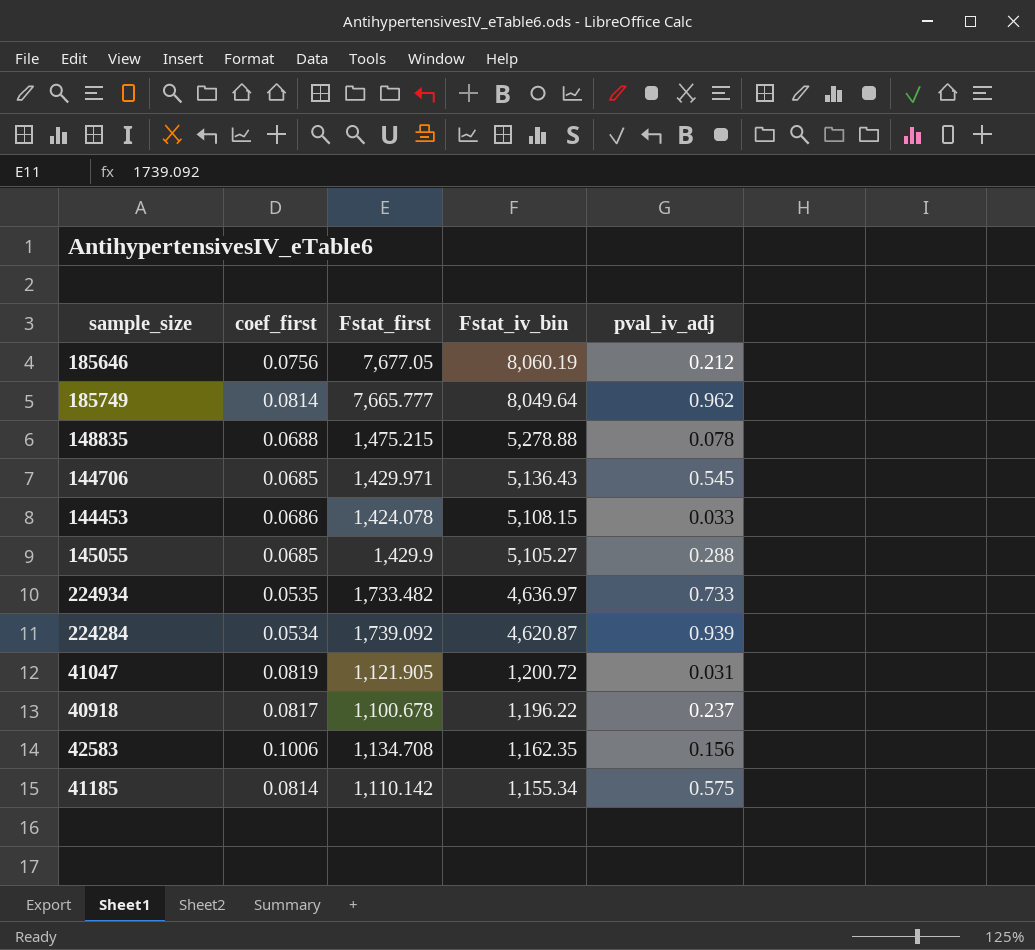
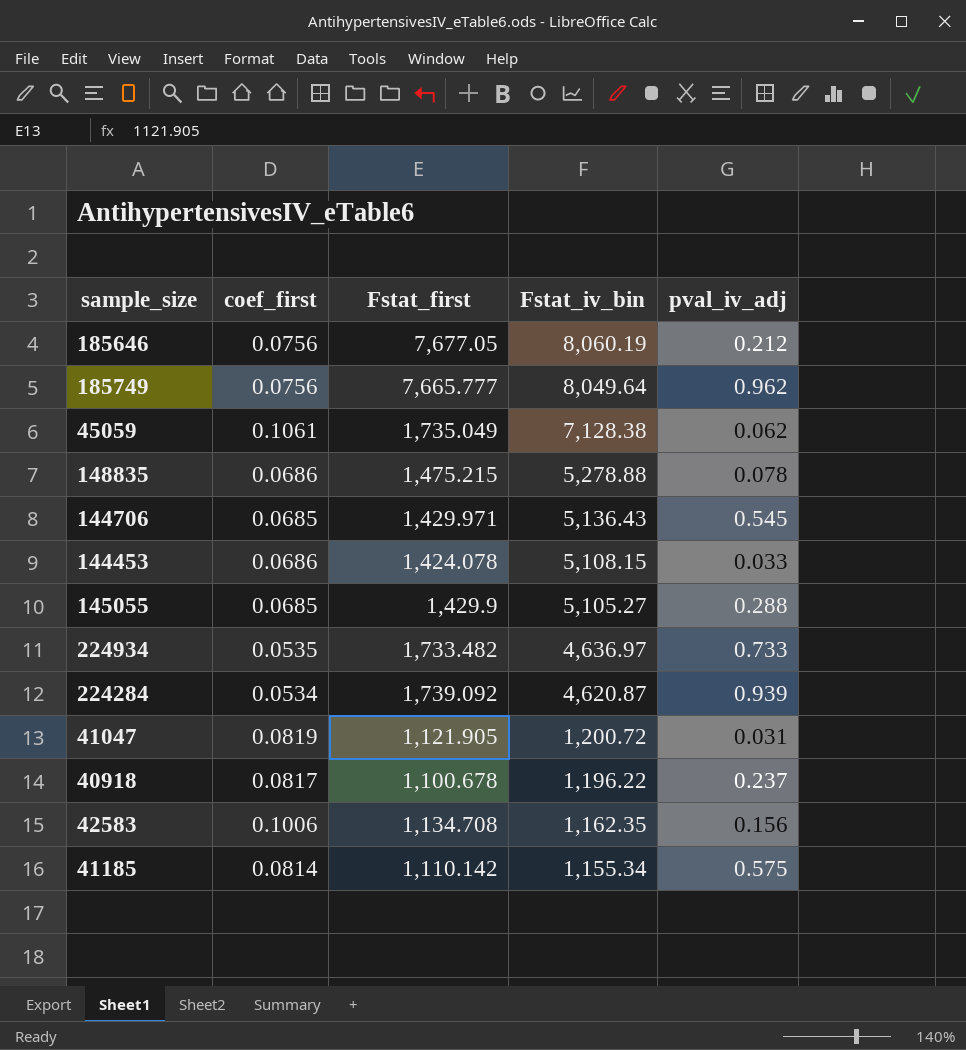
185749 | coef_first: 0.0814 -> 0.0756
row 45059: none -> 0.1061 | 1,735.049 | 7,128.38 | 0.062
148835 | coef_first: 0.0688 -> 0.0686

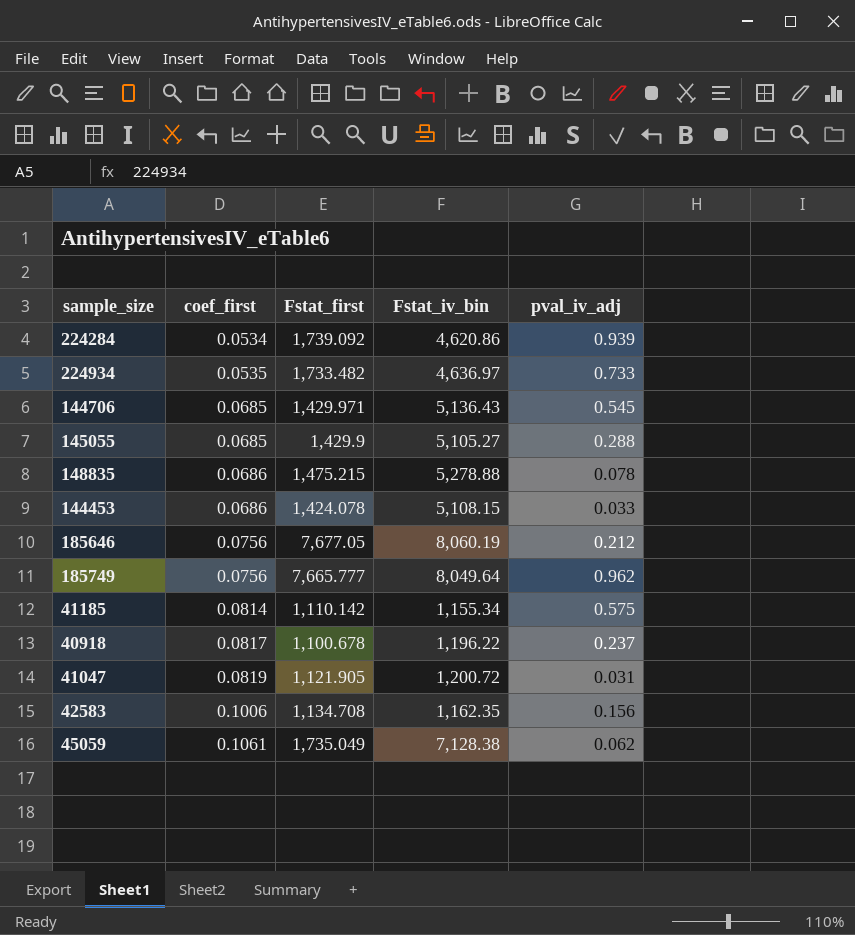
row order: Fstat_iv_bin descending -> coef_first ascending
224284 | Fstat_iv_bin: 4,620.87 -> 4,620.86

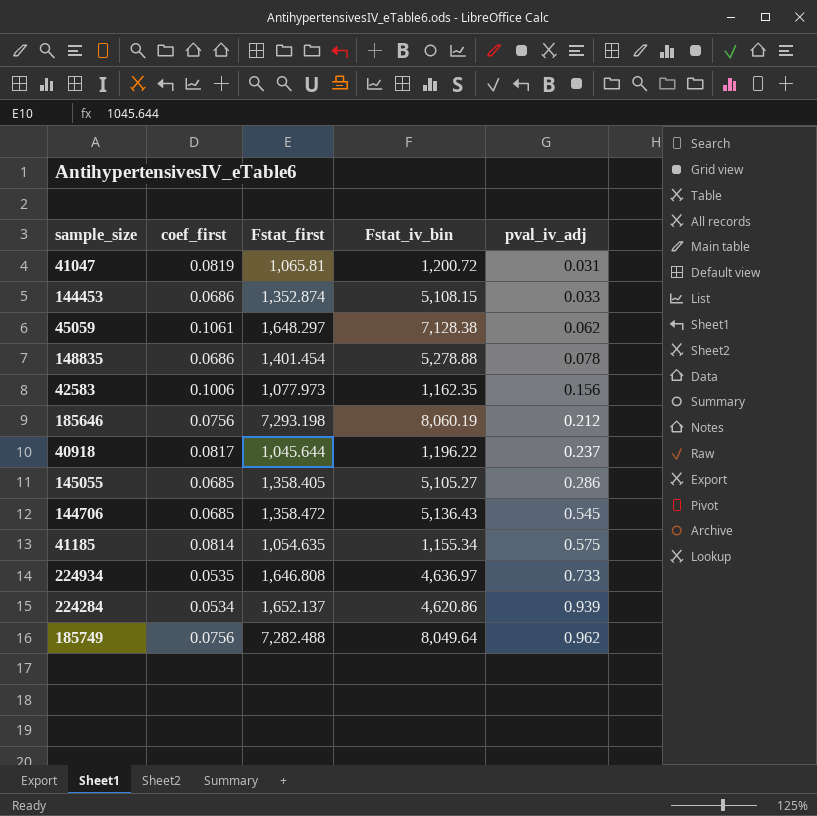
row order: coef_first ascending -> pval_iv_adj ascending
41047 | Fstat_first: 1,121.905 -> 1,065.81
144453 | Fstat_first: 1,424.078 -> 1,352.874
45059 | Fstat_first: 1,735.049 -> 1,648.297
148835 | Fstat_first: 1,475.215 -> 1,401.454
42583 | Fstat_first: 1,134.708 -> 1,077.973
185646 | Fstat_first: 7,677.05 -> 7,293.198
40918 | Fstat_first: 1,100.678 -> 1,045.644
145055 | Fstat_first: 1,429.9 -> 1,358.405
145055 | pval_iv_adj: 0.288 -> 0.286
144706 | Fstat_first: 1,429.971 -> 1,358.472
41185 | Fstat_first: 1,110.142 -> 1,054.635
224934 | Fstat_first: 1,733.482 -> 1,646.808
224284 | Fstat_first: 1,739.092 -> 1,652.137
185749 | Fstat_first: 7,665.777 -> 7,282.488

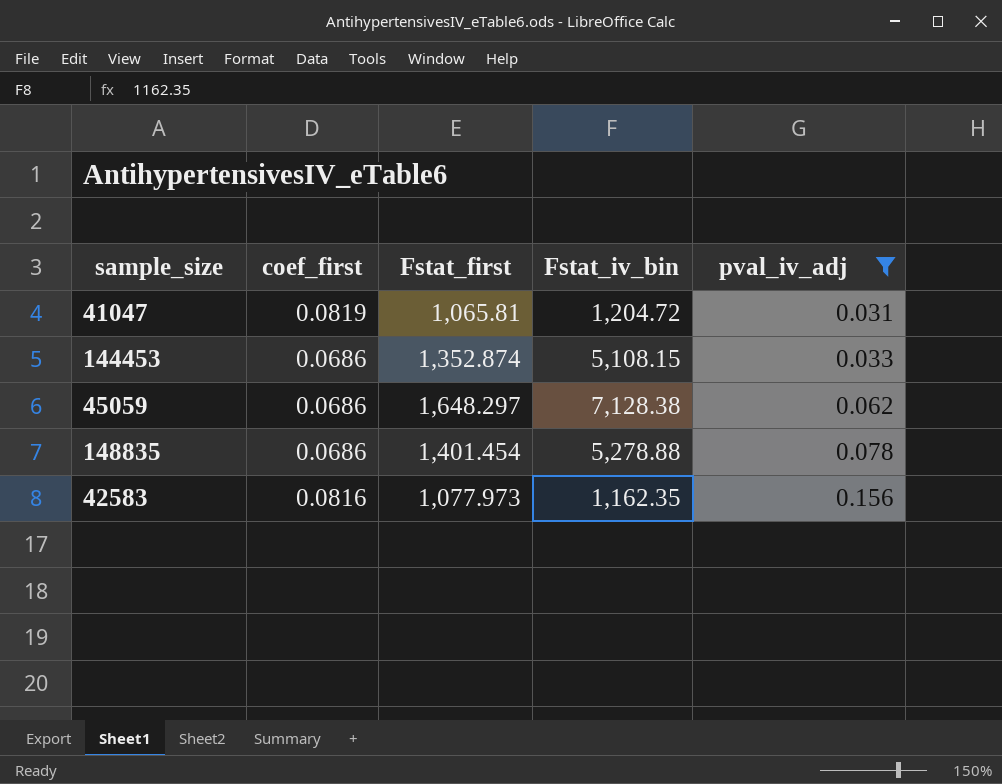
filter: none -> pval_iv_adj <= 0.156
41047 | Fstat_iv_bin: 1,200.72 -> 1,204.72
45059 | coef_first: 0.1061 -> 0.0686
42583 | coef_first: 0.1006 -> 0.0816

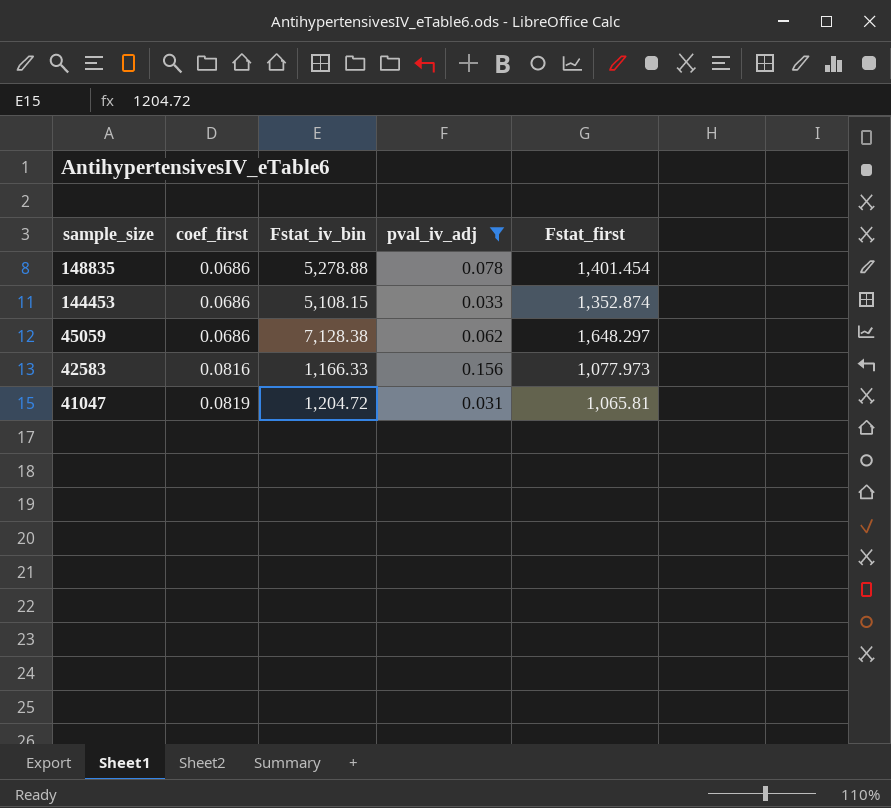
row order: pval_iv_adj ascending -> sample_size descending
column Fstat_first | position: 3 -> 5
42583 | Fstat_iv_bin: 1,162.35 -> 1,166.33

